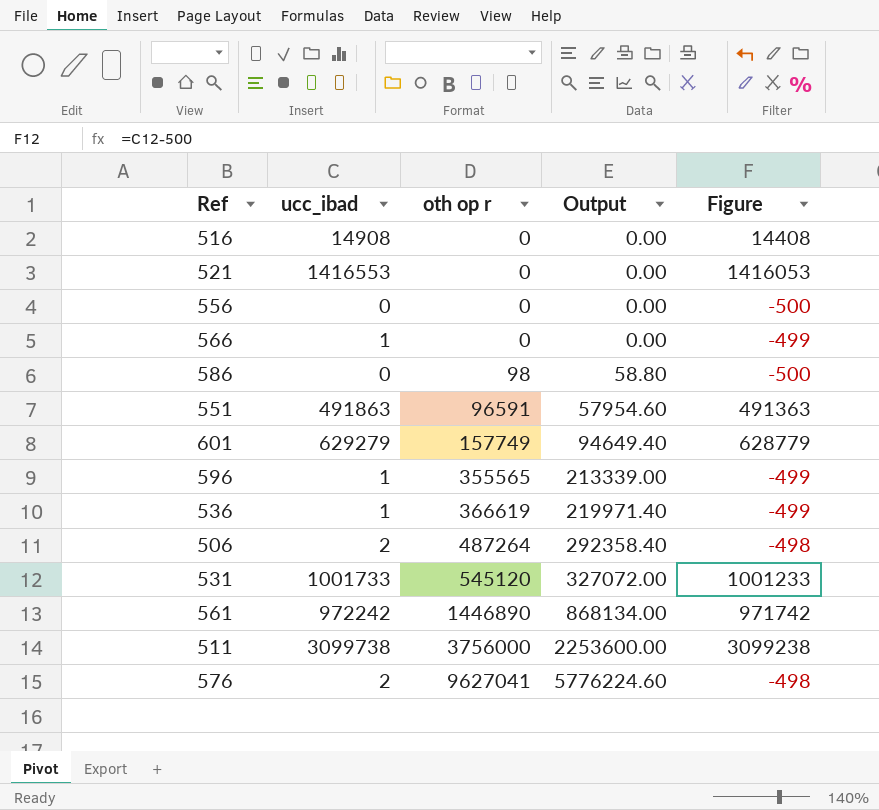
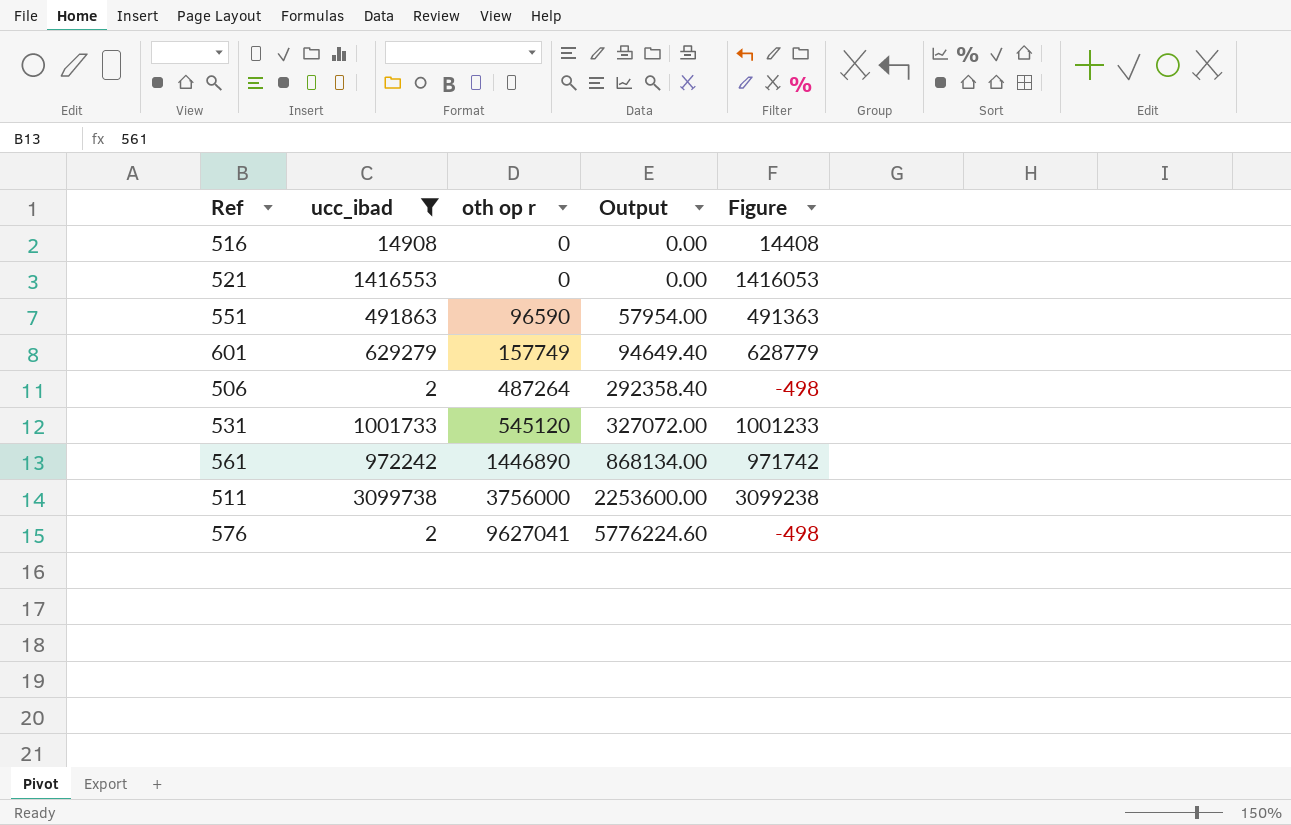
filter: none -> ucc_ibad >= 2
551 | oth op r: 96591 -> 96590
551 | Output: 57954.60 -> 57954.00

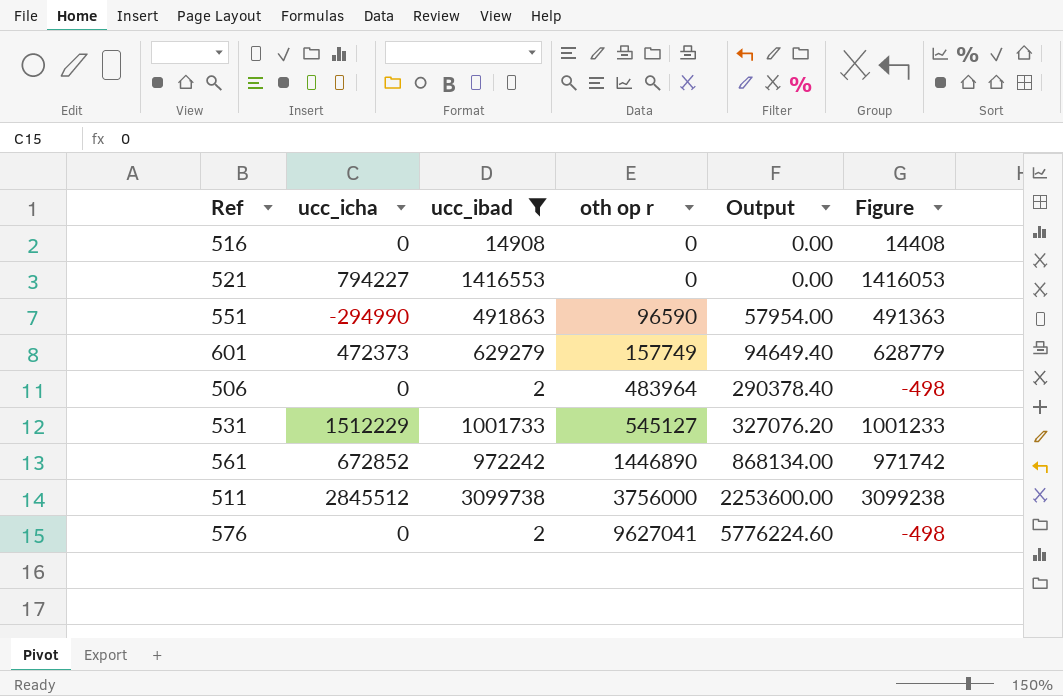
column ucc_icha | position: none -> 2
506 | oth op r: 487264 -> 483964
506 | Output: 292358.40 -> 290378.40
531 | oth op r: 545120 -> 545127
531 | Output: 327072.00 -> 327076.20

